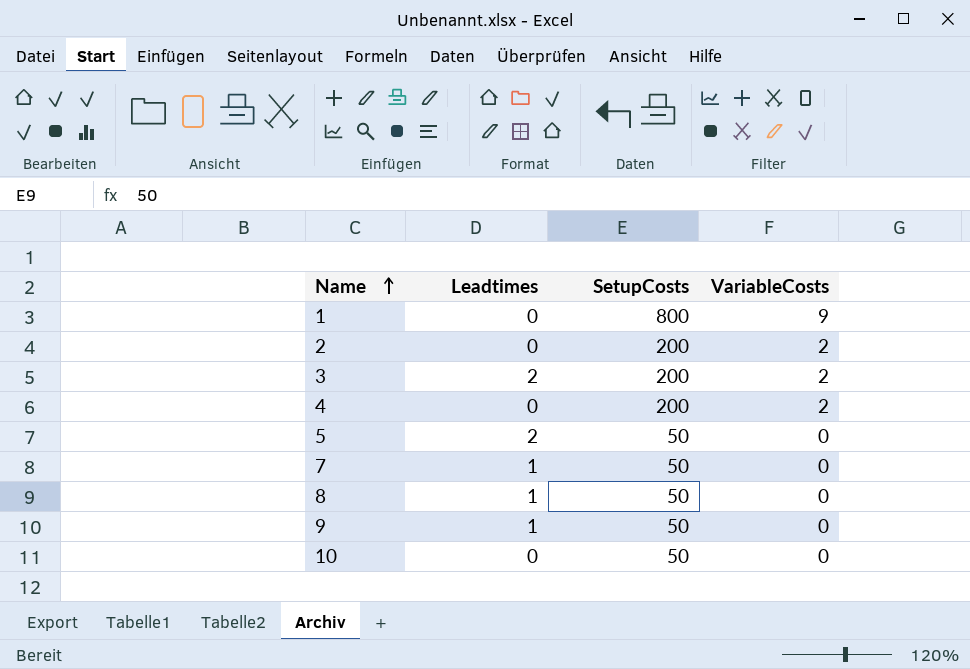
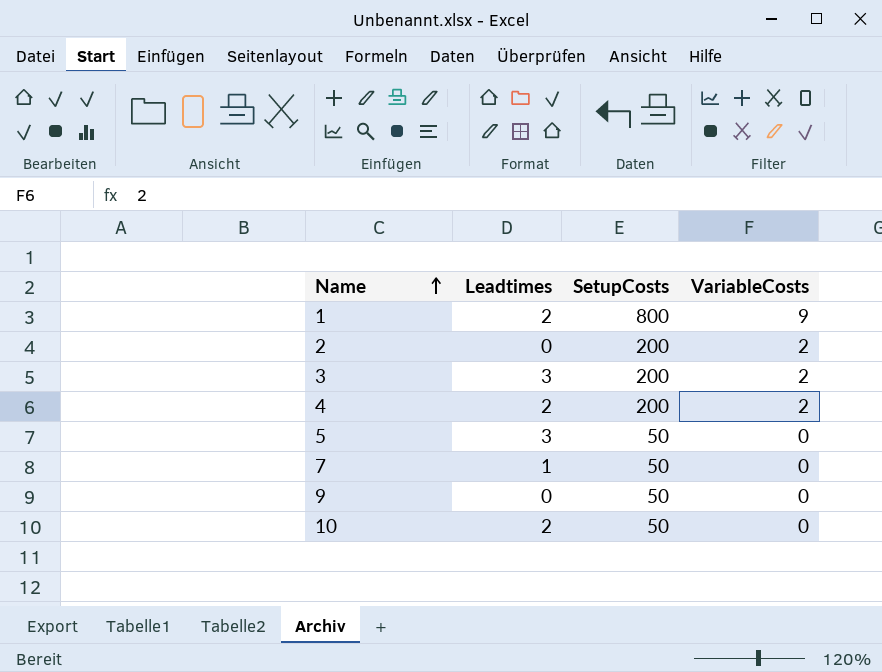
row 8: 1 | 50 | 0 -> none
1 | Leadtimes: 0 -> 2
3 | Leadtimes: 2 -> 3
4 | Leadtimes: 0 -> 2
5 | Leadtimes: 2 -> 3
9 | Leadtimes: 1 -> 0
10 | Leadtimes: 0 -> 2

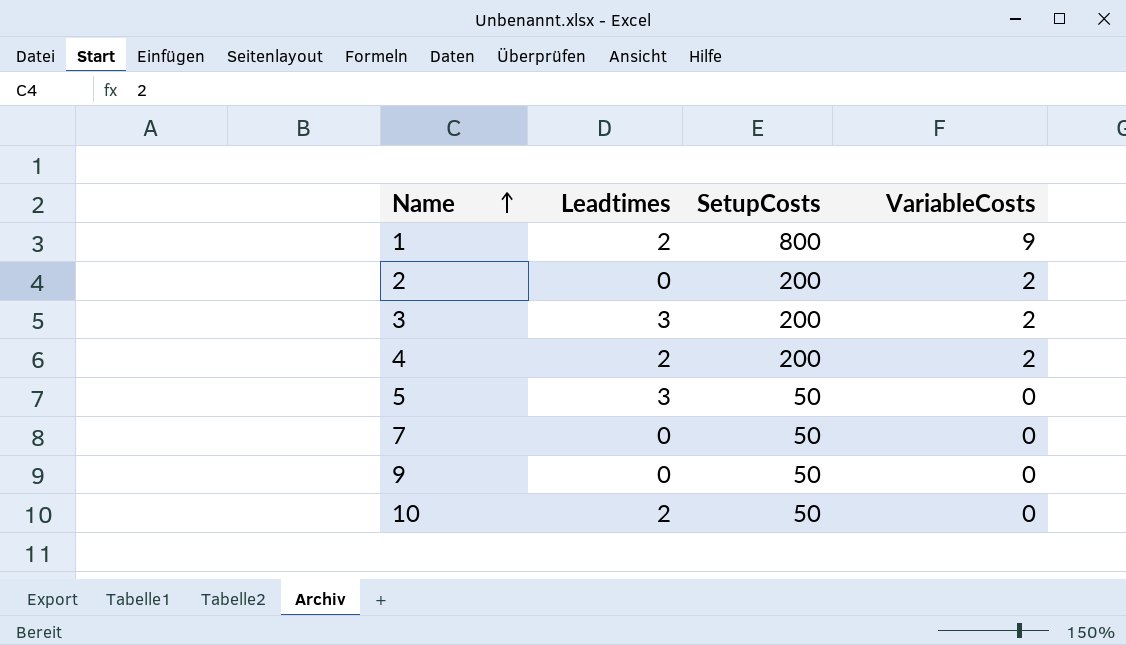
7 | Leadtimes: 1 -> 0

